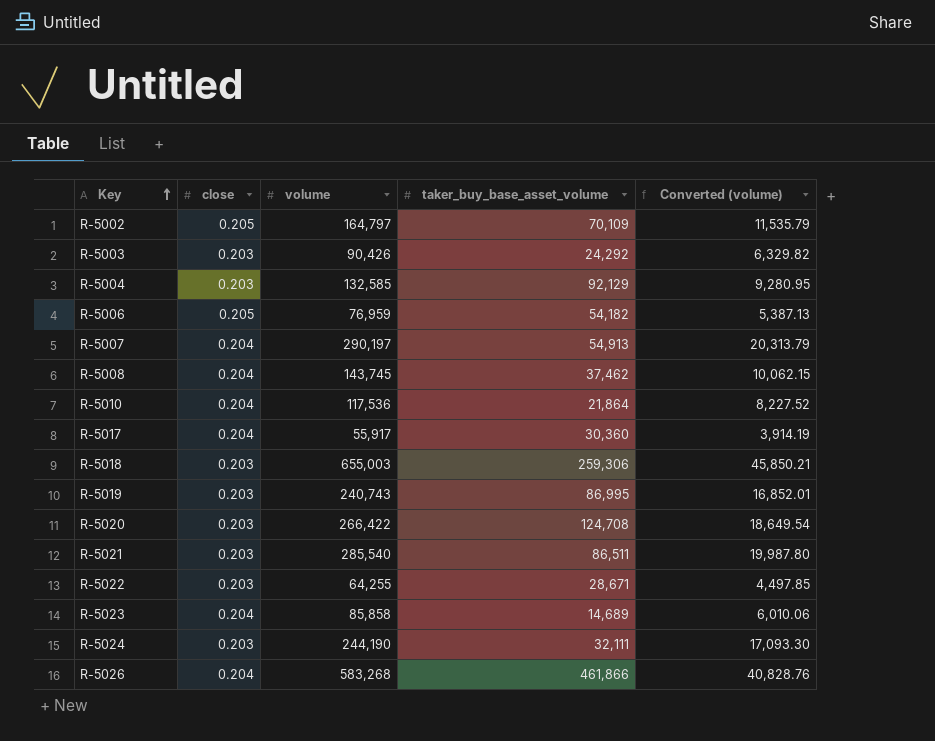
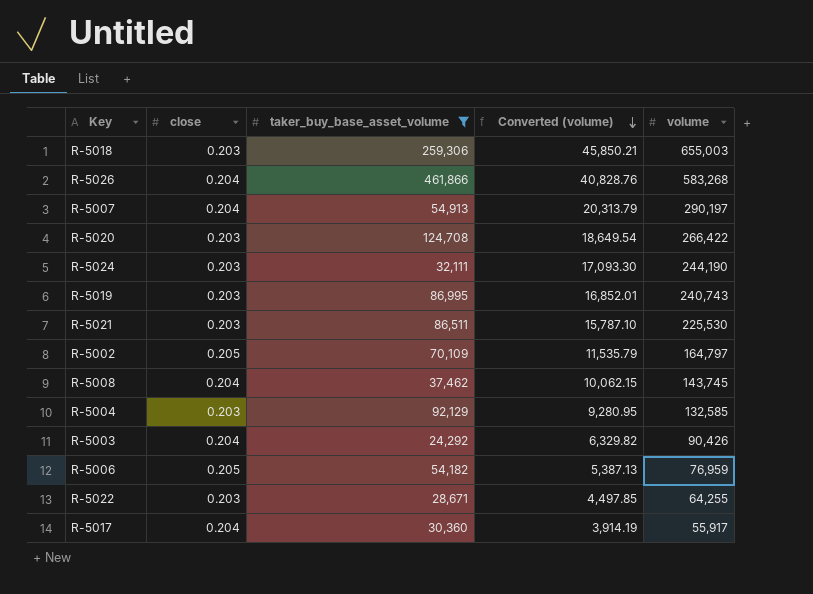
filter: none -> taker_buy_base_asset_volume >= 24,292
row order: Key ascending -> Converted (volume) descending
column volume | position: 3 -> 5
R-5021 | Converted (volume): 19,987.80 -> 15,787.10
R-5021 | volume: 285,540 -> 225,530
R-5003 | close: 0.203 -> 0.204

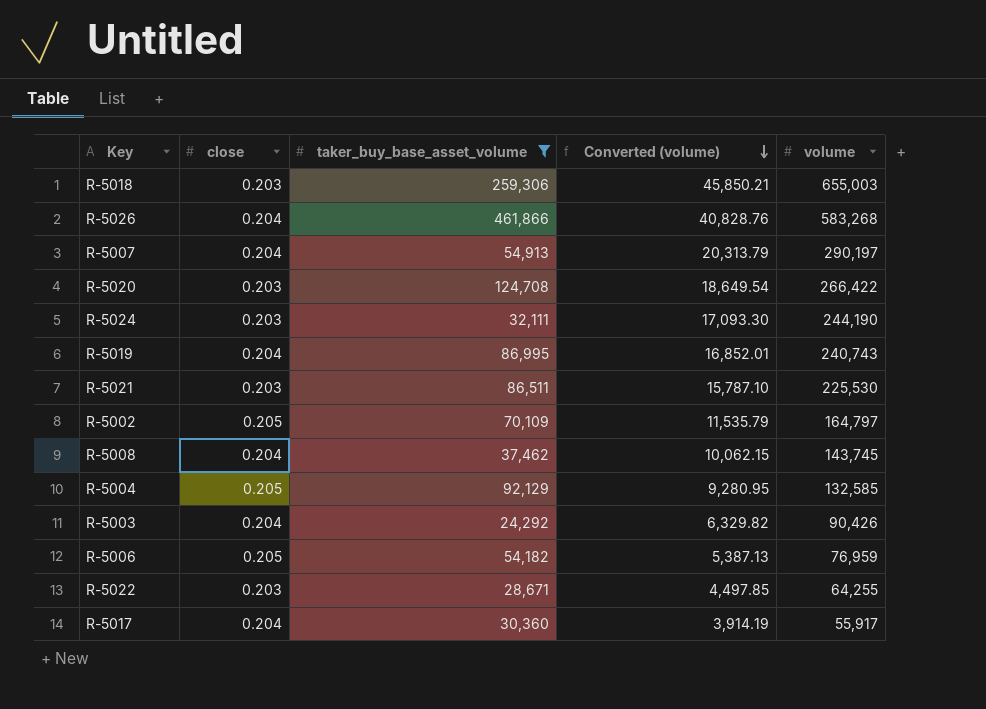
R-5019 | close: 0.203 -> 0.204
R-5004 | close: 0.203 -> 0.205

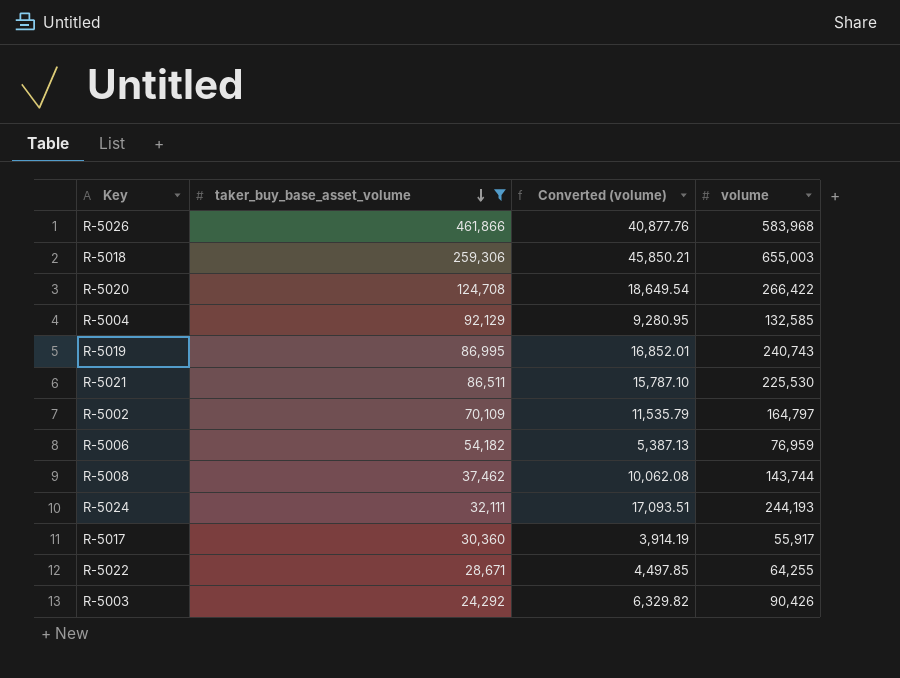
row order: Converted (volume) descending -> taker_buy_base_asset_volume descending
column close | position: 2 -> none
row R-5007: 0.204 | 54,913 | 20,313.79 | 290,197 -> none
R-5026 | Converted (volume): 40,828.76 -> 40,877.76
R-5026 | volume: 583,268 -> 583,968
R-5008 | Converted (volume): 10,062.15 -> 10,062.08
R-5008 | volume: 143,745 -> 143,744
R-5024 | Converted (volume): 17,093.30 -> 17,093.51
R-5024 | volume: 244,190 -> 244,193

